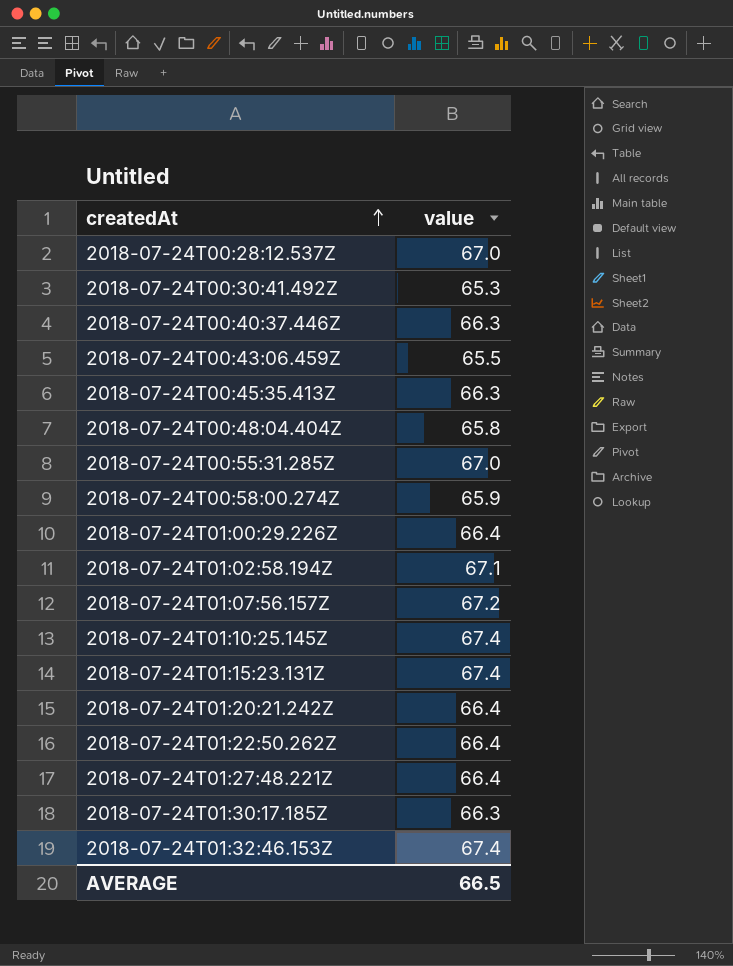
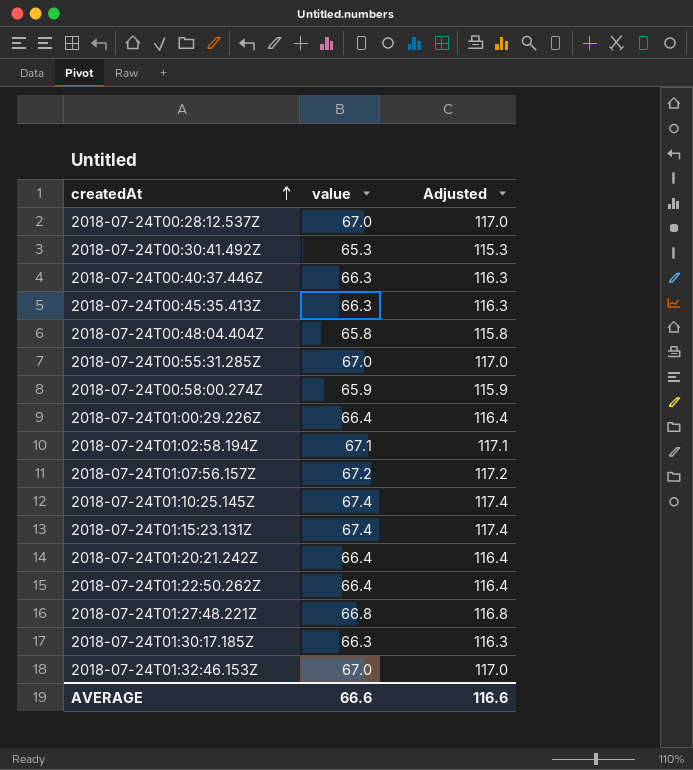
column Adjusted | formula: none -> [value] + 50
row 2018-07-24T00:43:06.459Z: 65.5 -> none
2018-07-24T01:27:48.221Z | value: 66.4 -> 66.8
2018-07-24T01:32:46.153Z | value: 67.4 -> 67.0
AVERAGE | value: 66.5 -> 66.6

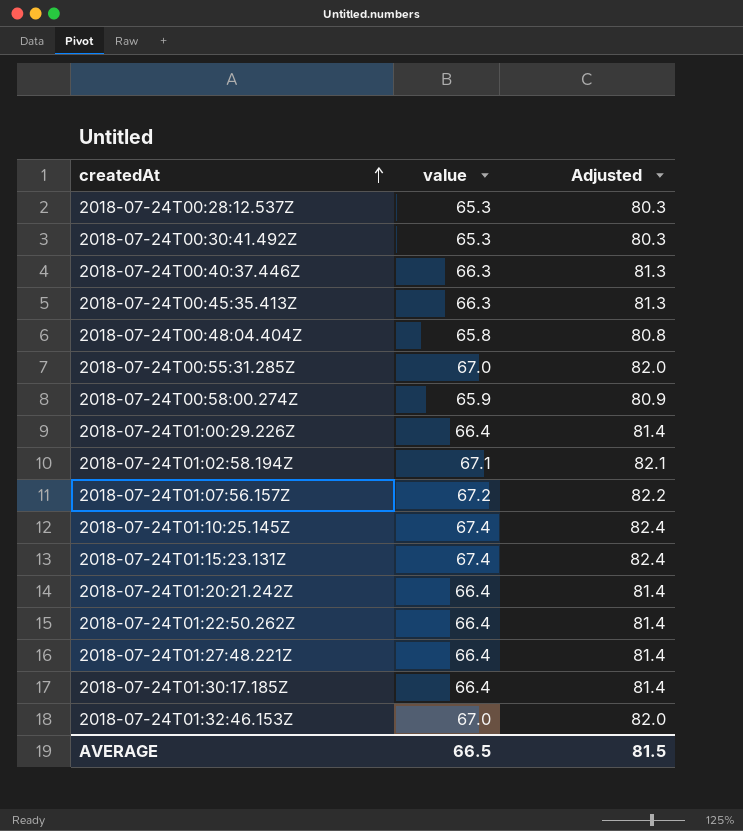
column Adjusted | formula: [value] + 50 -> [value] + 15
2018-07-24T00:28:12.537Z | value: 67.0 -> 65.3
2018-07-24T01:27:48.221Z | value: 66.8 -> 66.4
2018-07-24T01:30:17.185Z | value: 66.3 -> 66.4
AVERAGE | value: 66.6 -> 66.5
AVERAGE | Adjusted: 116.6 -> 81.5

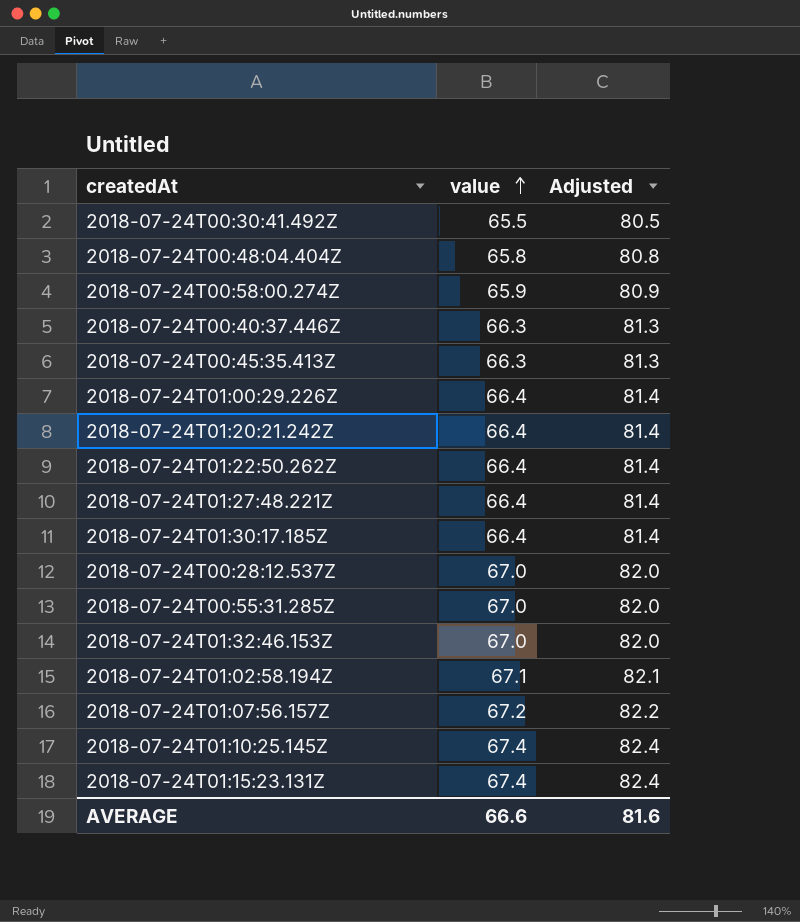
row order: createdAt ascending -> value ascending
2018-07-24T00:30:41.492Z | value: 65.3 -> 65.5
2018-07-24T00:30:41.492Z | Adjusted: 80.3 -> 80.5
2018-07-24T00:28:12.537Z | value: 65.3 -> 67.0
2018-07-24T00:28:12.537Z | Adjusted: 80.3 -> 82.0
AVERAGE | value: 66.5 -> 66.6
AVERAGE | Adjusted: 81.5 -> 81.6

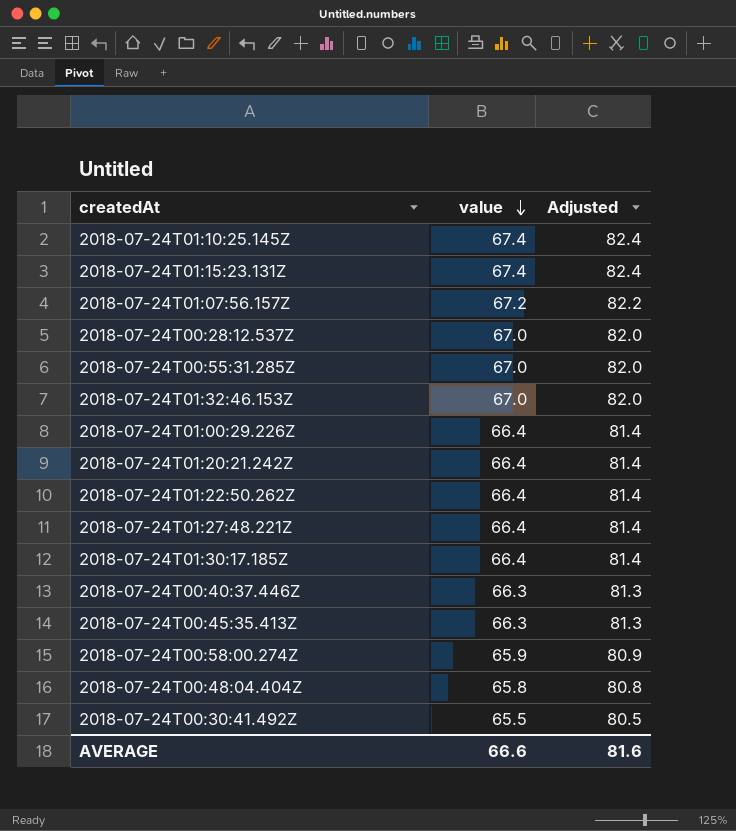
row order: value ascending -> value descending
row 2018-07-24T01:02:58.194Z: 67.1 | 82.1 -> none

